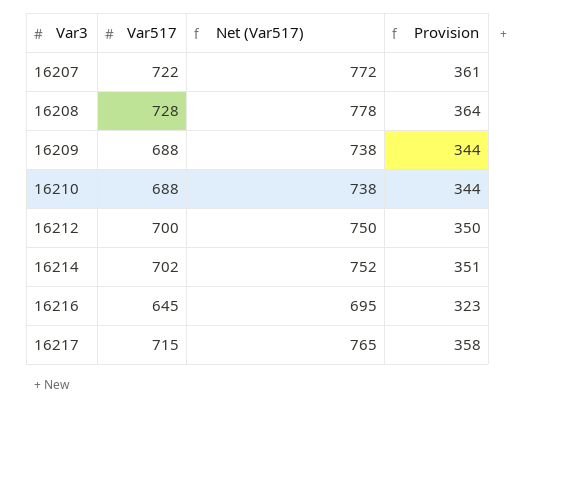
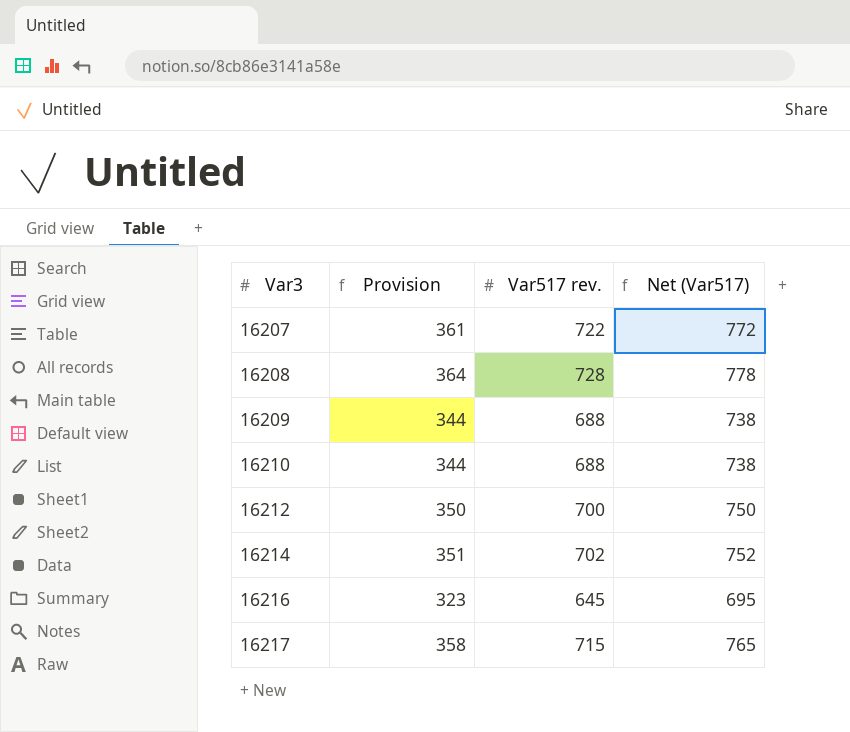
column Provision | position: 4 -> 2
column name: Var517 -> Var517 rev.

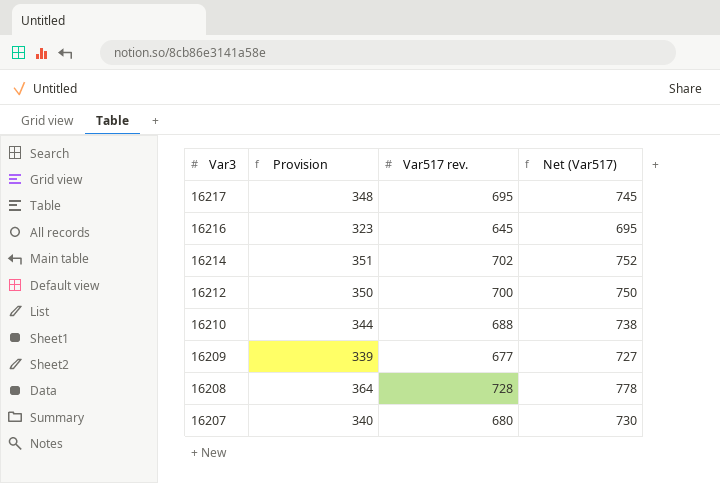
row order: Var3 ascending -> Var3 descending
16217 | Provision: 358 -> 348
16217 | Var517 rev.: 715 -> 695
16217 | Net (Var517): 765 -> 745
16209 | Provision: 344 -> 339
16209 | Var517 rev.: 688 -> 677
16209 | Net (Var517): 738 -> 727
16207 | Provision: 361 -> 340
16207 | Var517 rev.: 722 -> 680
16207 | Net (Var517): 772 -> 730

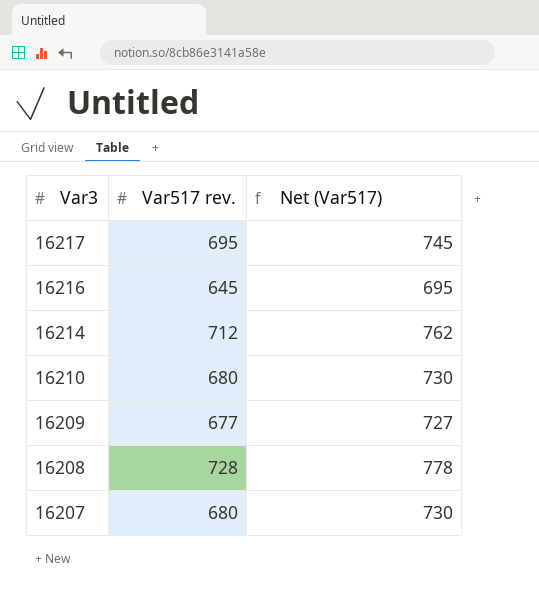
column Provision | formula: [Var517 rev.] * 0.5 -> none
row 16212: 350 | 700 | 750 -> none
16214 | Var517 rev.: 702 -> 712
16214 | Net (Var517): 752 -> 762
16210 | Var517 rev.: 688 -> 680
16210 | Net (Var517): 738 -> 730

